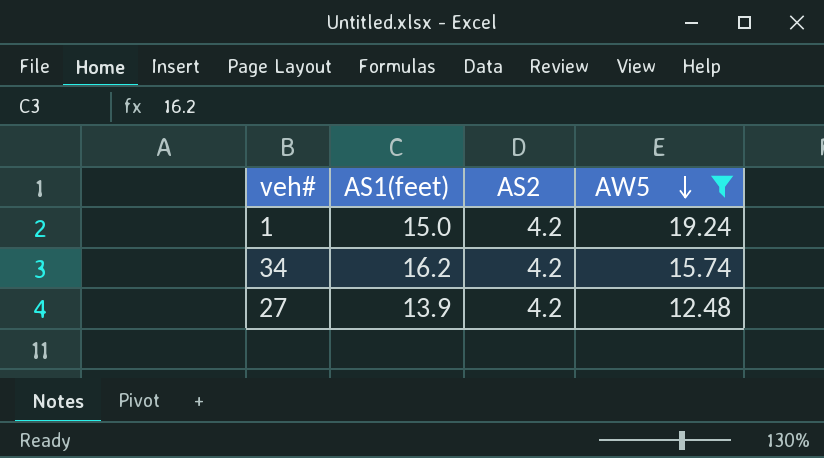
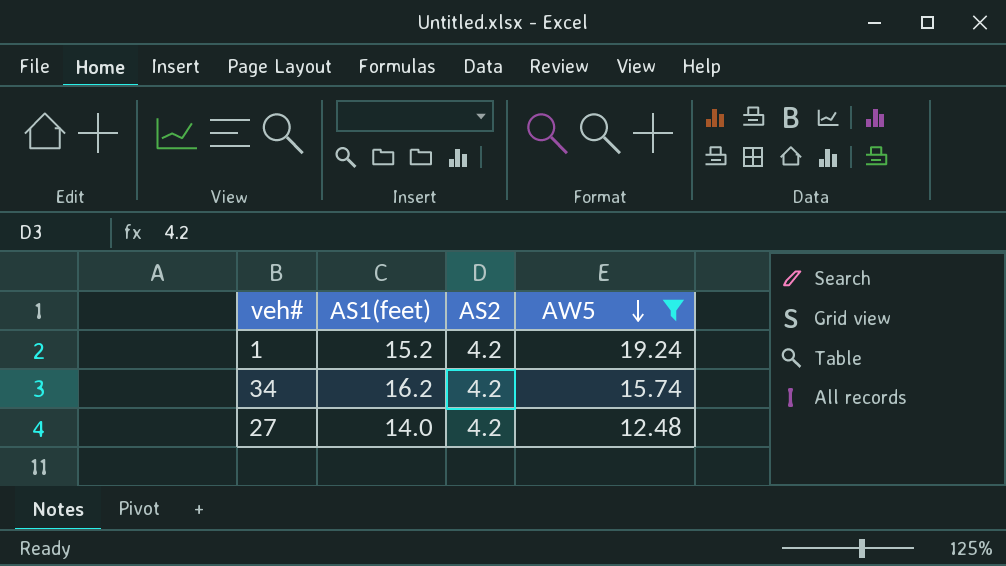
1 | AS1(feet): 15.0 -> 15.2
27 | AS1(feet): 13.9 -> 14.0

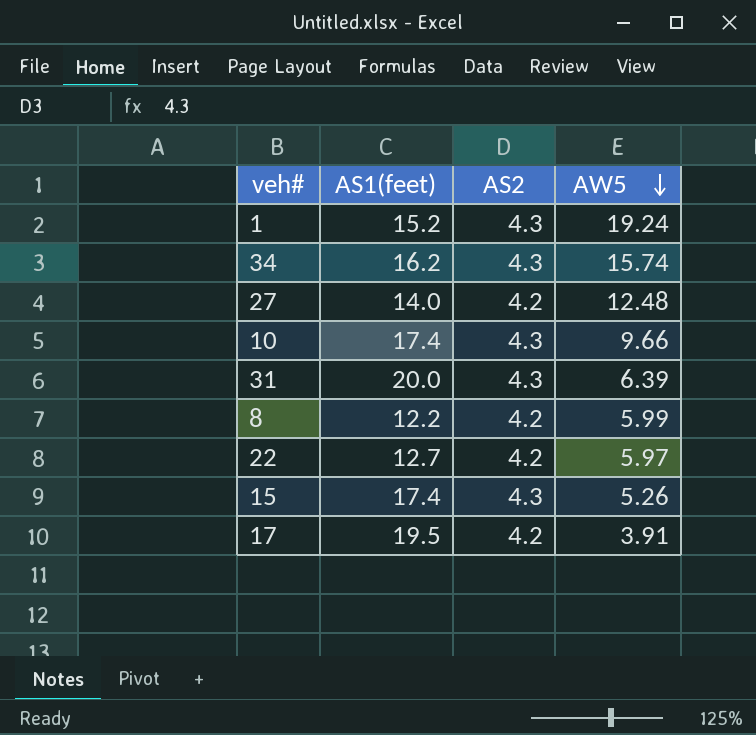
filter: AW5 >= 12.48 -> none
1 | AS2: 4.2 -> 4.3
34 | AS2: 4.2 -> 4.3

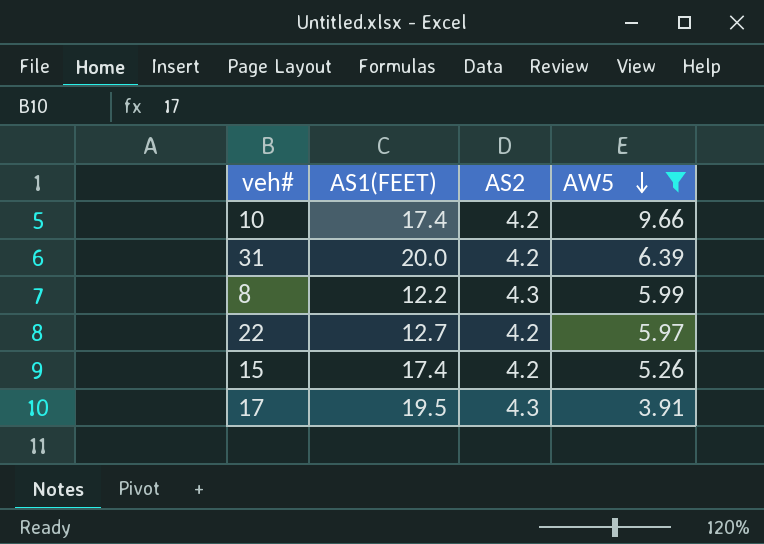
filter: none -> AW5 <= 9.66
column name: AS1(feet) -> AS1(FEET)
10 | AS2: 4.3 -> 4.2
31 | AS2: 4.3 -> 4.2
8 | AS2: 4.2 -> 4.3
15 | AS2: 4.3 -> 4.2
17 | AS2: 4.2 -> 4.3

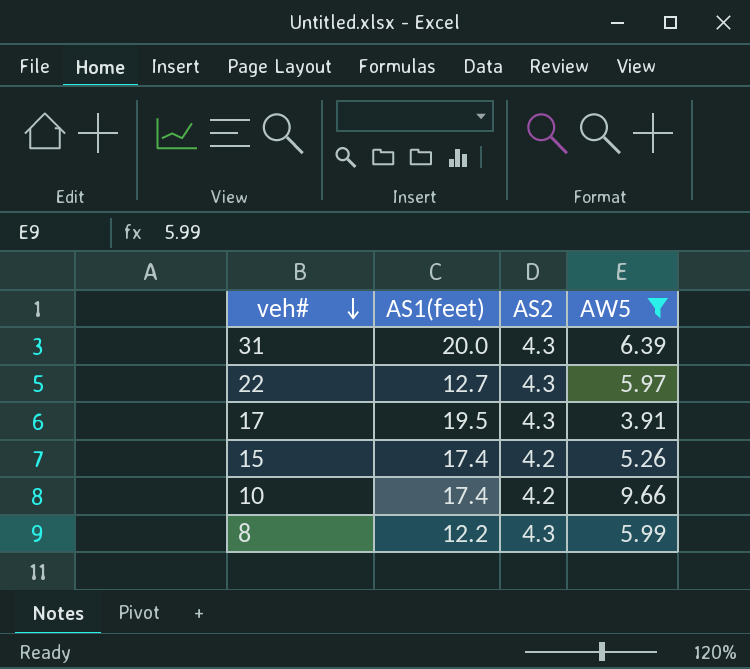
row order: AW5 descending -> veh# descending
column name: AS1(FEET) -> AS1(feet)
31 | AS2: 4.2 -> 4.3
22 | AS2: 4.2 -> 4.3

